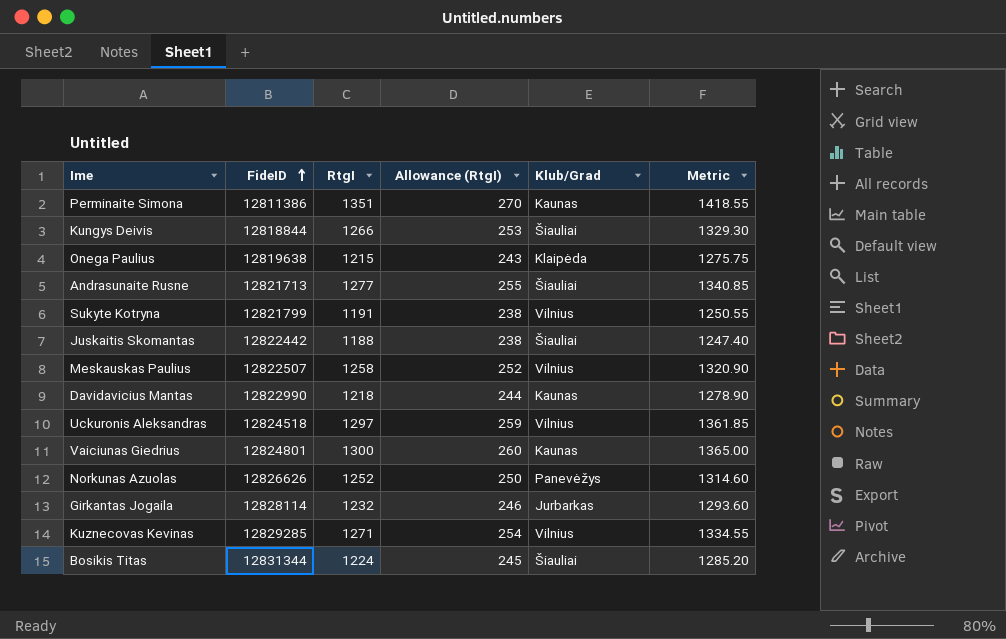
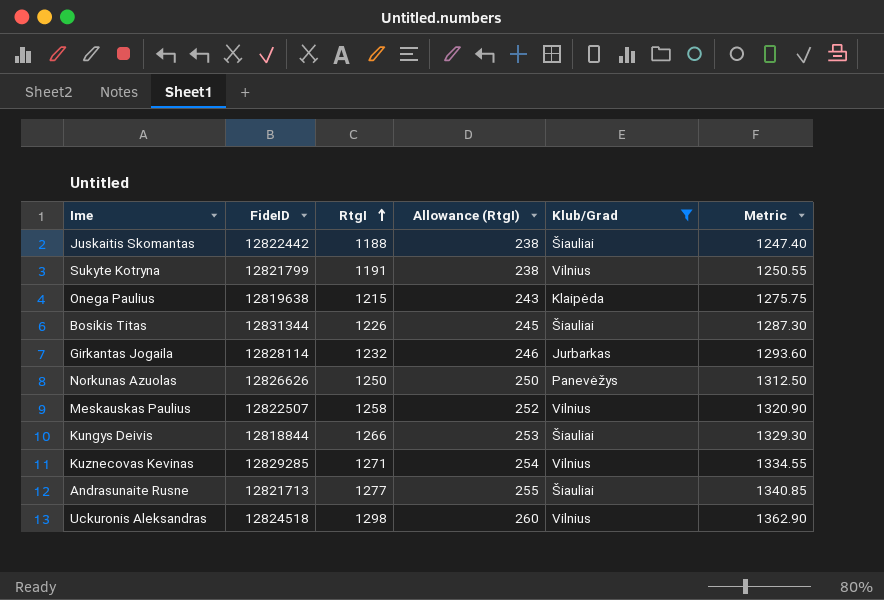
filter: none -> Klub/Grad != Kaunas
row order: FideID ascending -> RtgI ascending
Bosikis Titas | RtgI: 1224 -> 1226
Bosikis Titas | Metric: 1285.20 -> 1287.30
Norkunas Azuolas | RtgI: 1252 -> 1250
Norkunas Azuolas | Metric: 1314.60 -> 1312.50
Uckuronis Aleksandras | RtgI: 1297 -> 1298
Uckuronis Aleksandras | Allowance (RtgI): 259 -> 260
Uckuronis Aleksandras | Metric: 1361.85 -> 1362.90

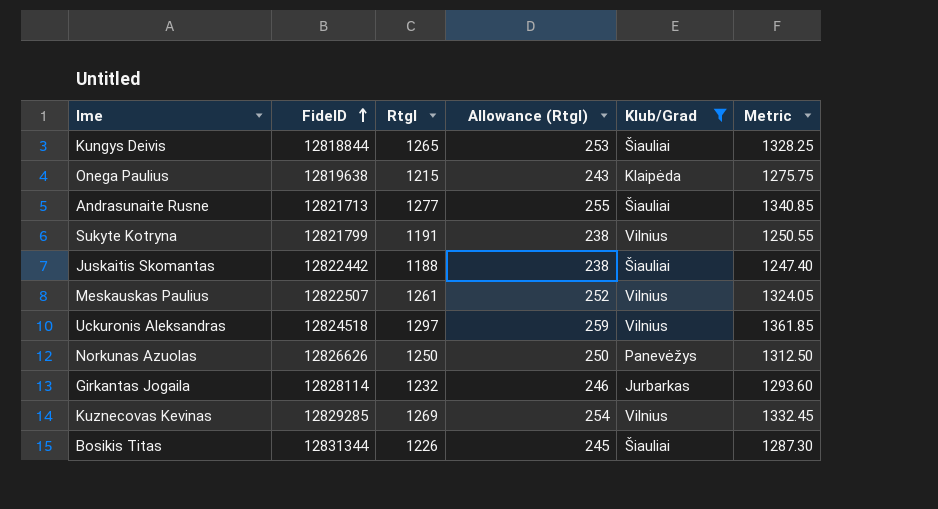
row order: RtgI ascending -> FideID ascending
Kungys Deivis | RtgI: 1266 -> 1265
Kungys Deivis | Metric: 1329.30 -> 1328.25
Meskauskas Paulius | RtgI: 1258 -> 1261
Meskauskas Paulius | Metric: 1320.90 -> 1324.05
Uckuronis Aleksandras | RtgI: 1298 -> 1297
Uckuronis Aleksandras | Allowance (RtgI): 260 -> 259
Uckuronis Aleksandras | Metric: 1362.90 -> 1361.85
Kuznecovas Kevinas | RtgI: 1271 -> 1269
Kuznecovas Kevinas | Metric: 1334.55 -> 1332.45

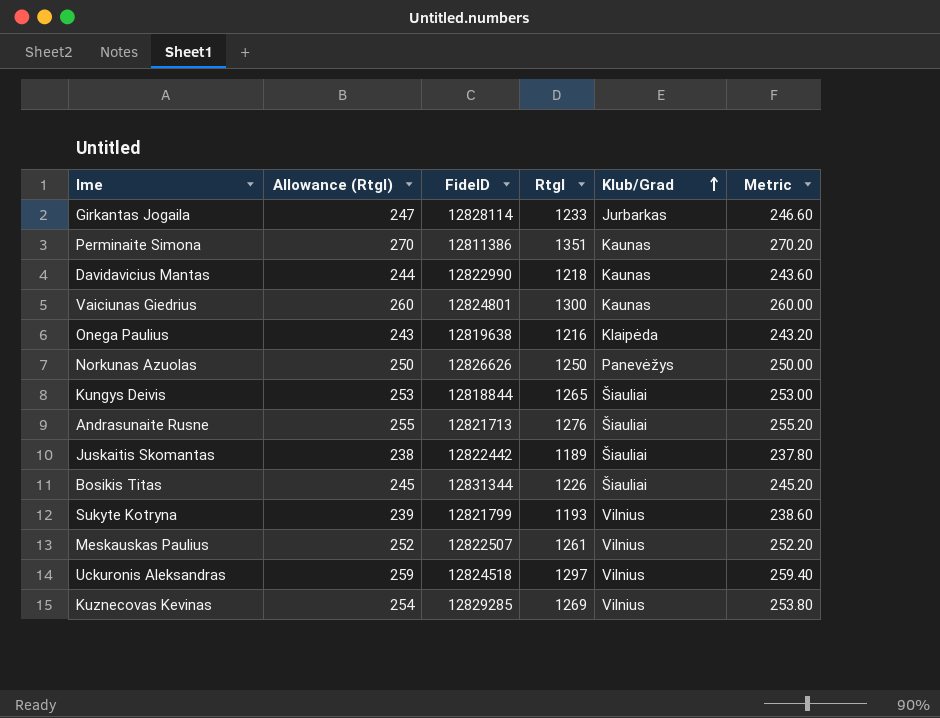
filter: Klub/Grad != Kaunas -> none
row order: FideID ascending -> Klub/Grad ascending
column Allowance (RtgI) | position: 4 -> 2
column Metric | formula: [RtgI] * 1.05 -> [RtgI] * 0.2
Girkantas Jogaila | Allowance (RtgI): 246 -> 247
Girkantas Jogaila | RtgI: 1232 -> 1233
Onega Paulius | RtgI: 1215 -> 1216
Andrasunaite Rusne | RtgI: 1277 -> 1276
Juskaitis Skomantas | RtgI: 1188 -> 1189
Sukyte Kotryna | Allowance (RtgI): 238 -> 239
Sukyte Kotryna | RtgI: 1191 -> 1193

